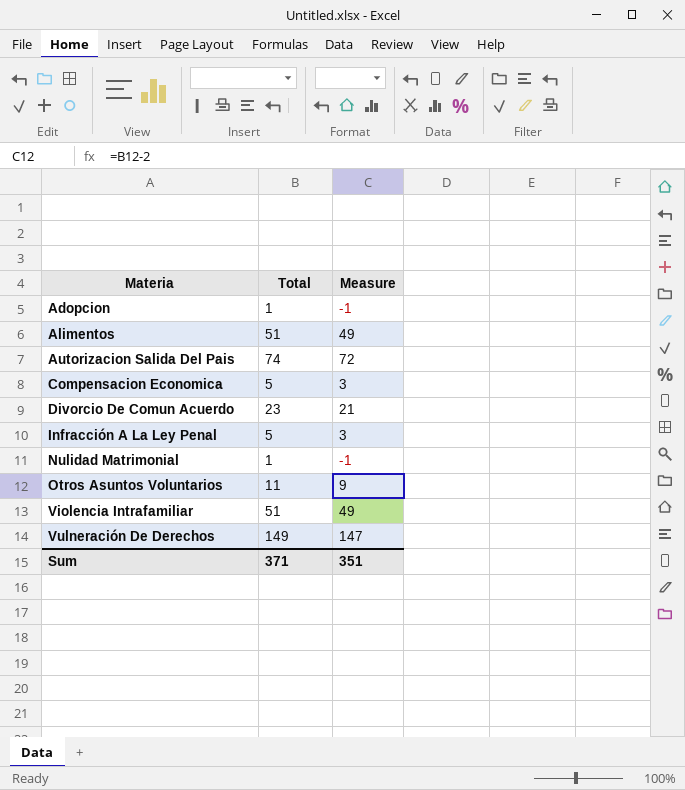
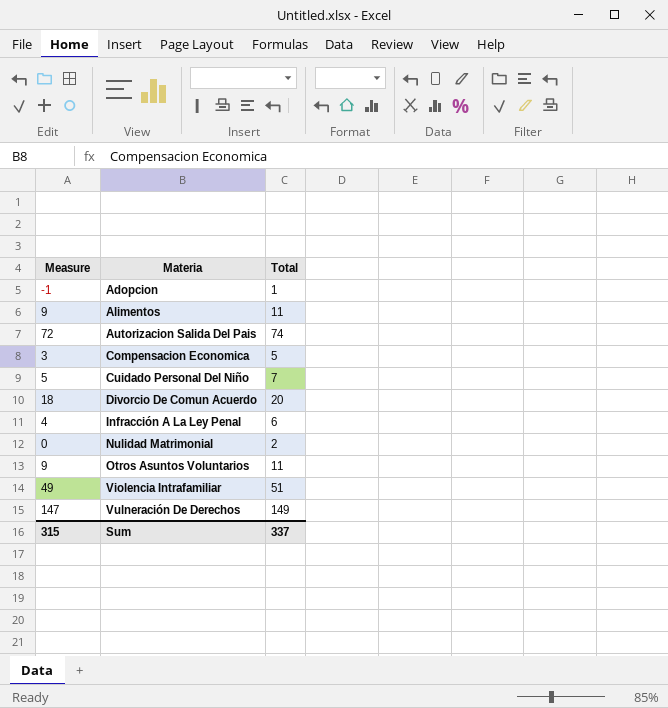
column Measure | position: 3 -> 1
Alimentos | Measure: 49 -> 9
Alimentos | Total: 51 -> 11
row Cuidado Personal Del Niño: none -> 5 | 7
Divorcio De Comun Acuerdo | Measure: 21 -> 18
Divorcio De Comun Acuerdo | Total: 23 -> 20
Infracción A La Ley Penal | Measure: 3 -> 4
Infracción A La Ley Penal | Total: 5 -> 6
Nulidad Matrimonial | Measure: -1 -> 0
Nulidad Matrimonial | Total: 1 -> 2
Sum | Measure: 351 -> 315
Sum | Total: 371 -> 337

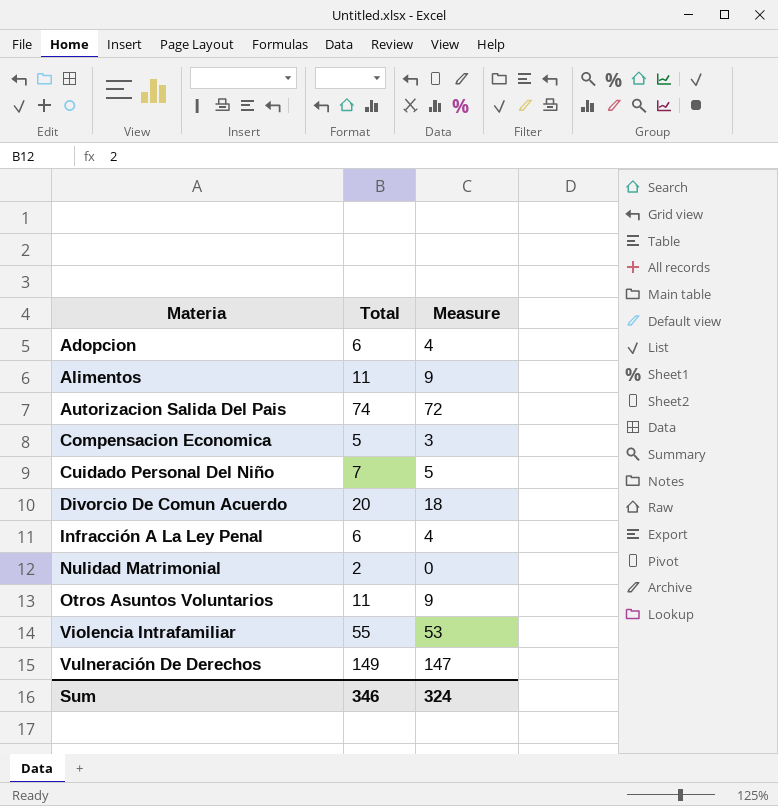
column Measure | position: 1 -> 3
Adopcion | Total: 1 -> 6
Adopcion | Measure: -1 -> 4
Violencia Intrafamiliar | Total: 51 -> 55
Violencia Intrafamiliar | Measure: 49 -> 53
Sum | Total: 337 -> 346
Sum | Measure: 315 -> 324

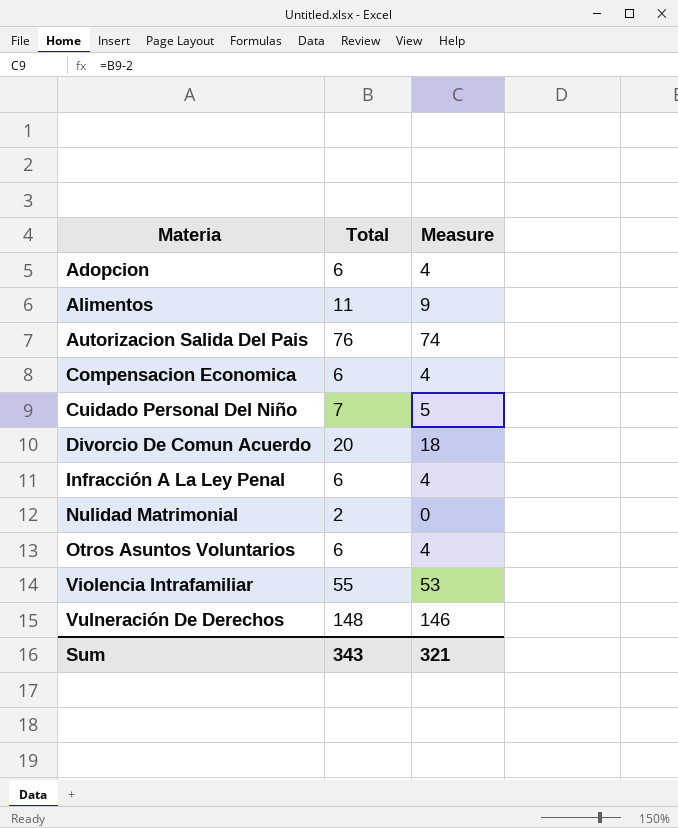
Autorizacion Salida Del Pais | Total: 74 -> 76
Autorizacion Salida Del Pais | Measure: 72 -> 74
Compensacion Economica | Total: 5 -> 6
Compensacion Economica | Measure: 3 -> 4
Otros Asuntos Voluntarios | Total: 11 -> 6
Otros Asuntos Voluntarios | Measure: 9 -> 4
Vulneración De Derechos | Total: 149 -> 148
Vulneración De Derechos | Measure: 147 -> 146
Sum | Total: 346 -> 343
Sum | Measure: 324 -> 321

